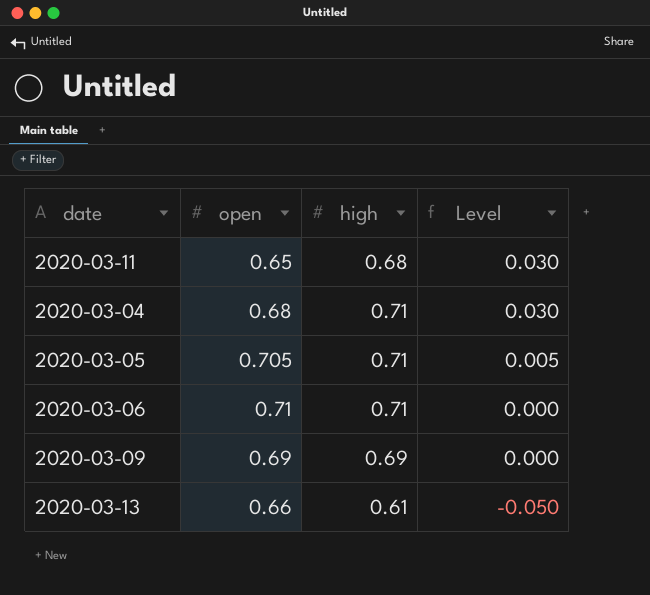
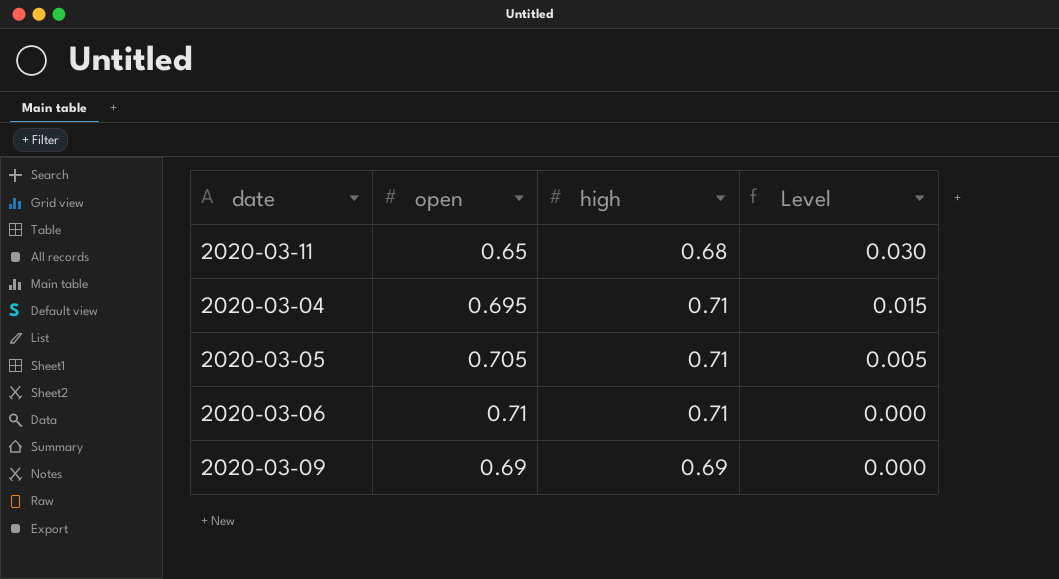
row 2020-03-13: 0.66 | 0.61 | -0.050 -> none
2020-03-04 | open: 0.68 -> 0.695
2020-03-04 | Level: 0.030 -> 0.015

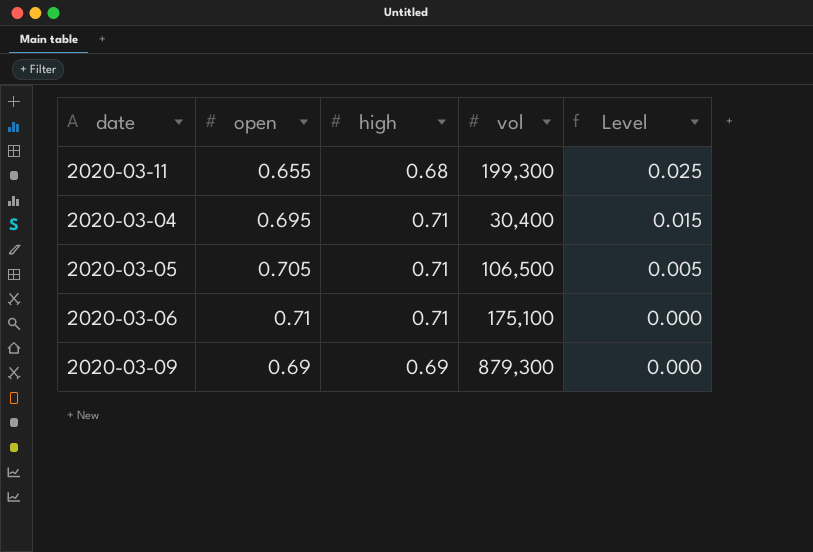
column vol | position: none -> 4
2020-03-11 | open: 0.65 -> 0.655
2020-03-11 | Level: 0.030 -> 0.025

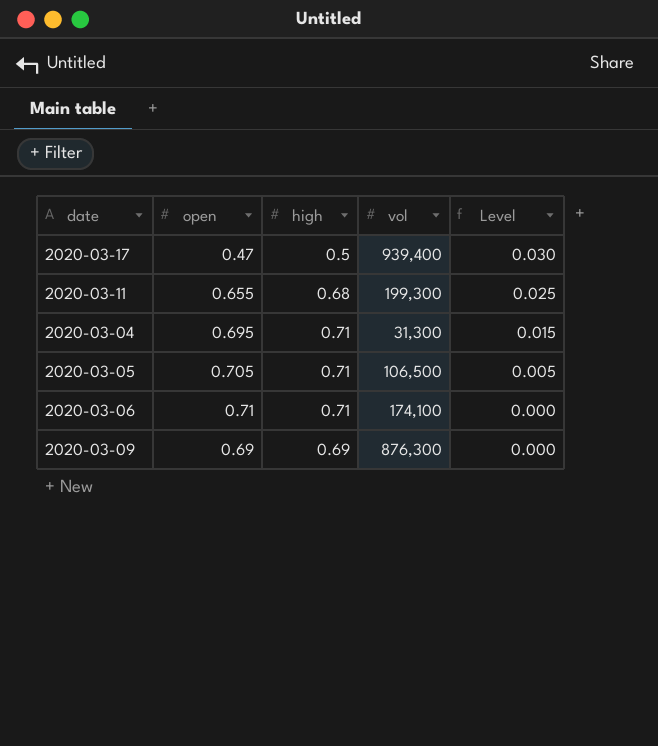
row 2020-03-17: none -> 0.47 | 0.5 | 939,400 | 0.030
2020-03-04 | vol: 30,400 -> 31,300
2020-03-06 | vol: 175,100 -> 174,100
2020-03-09 | vol: 879,300 -> 876,300

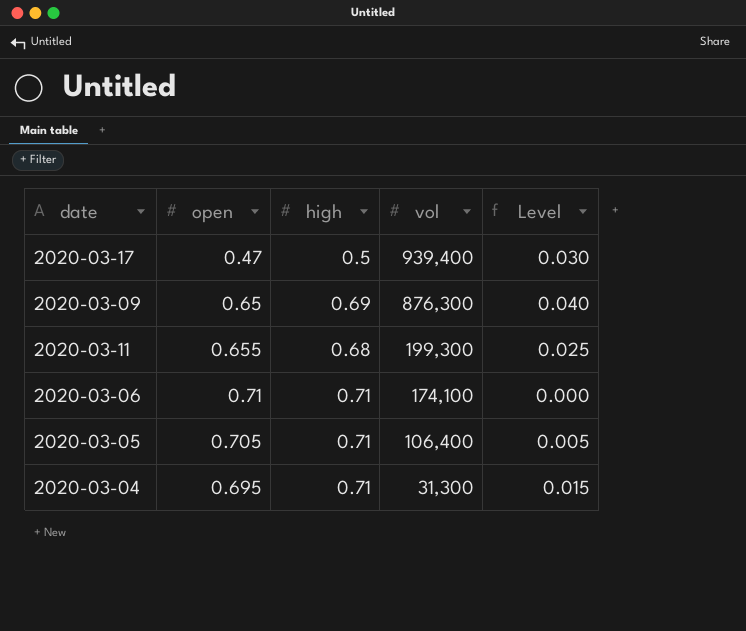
row order: Level descending -> vol descending
2020-03-09 | open: 0.69 -> 0.65
2020-03-09 | Level: 0.000 -> 0.040
2020-03-05 | vol: 106,500 -> 106,400

